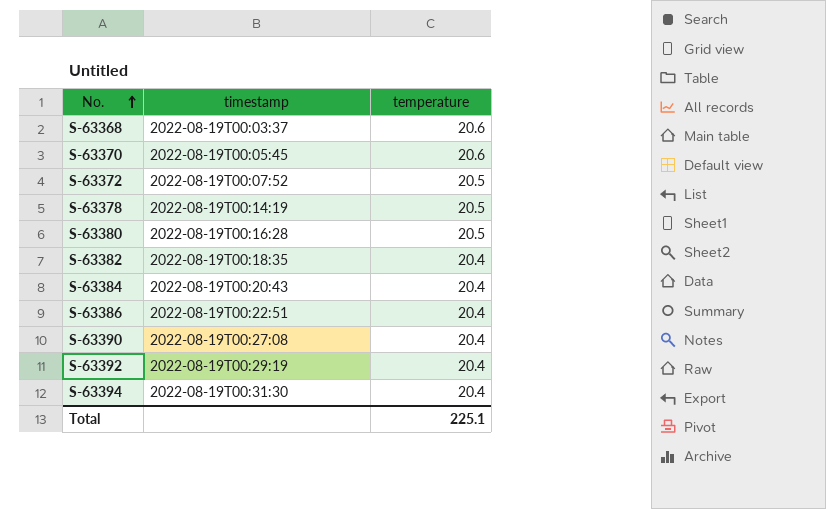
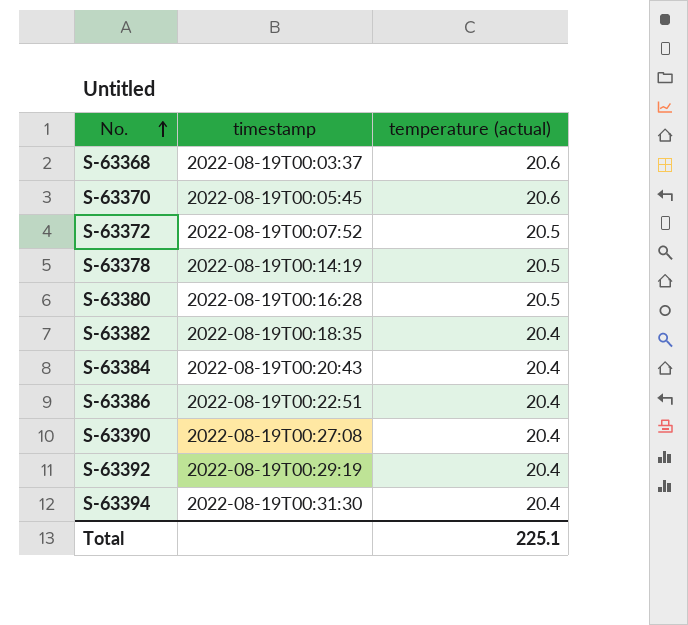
column name: temperature -> temperature (actual)

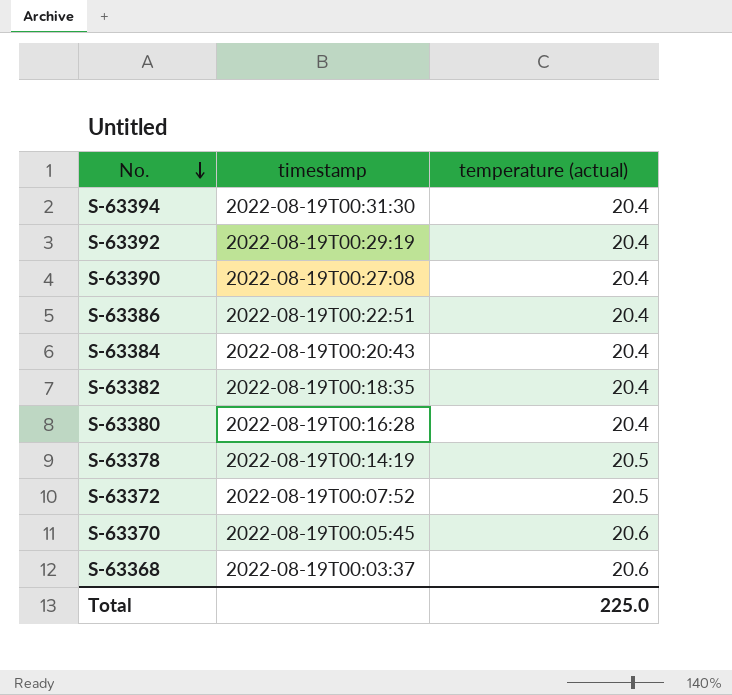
row order: No. ascending -> No. descending
S-63380 | temperature (actual): 20.5 -> 20.4
Total | temperature (actual): 225.1 -> 225.0

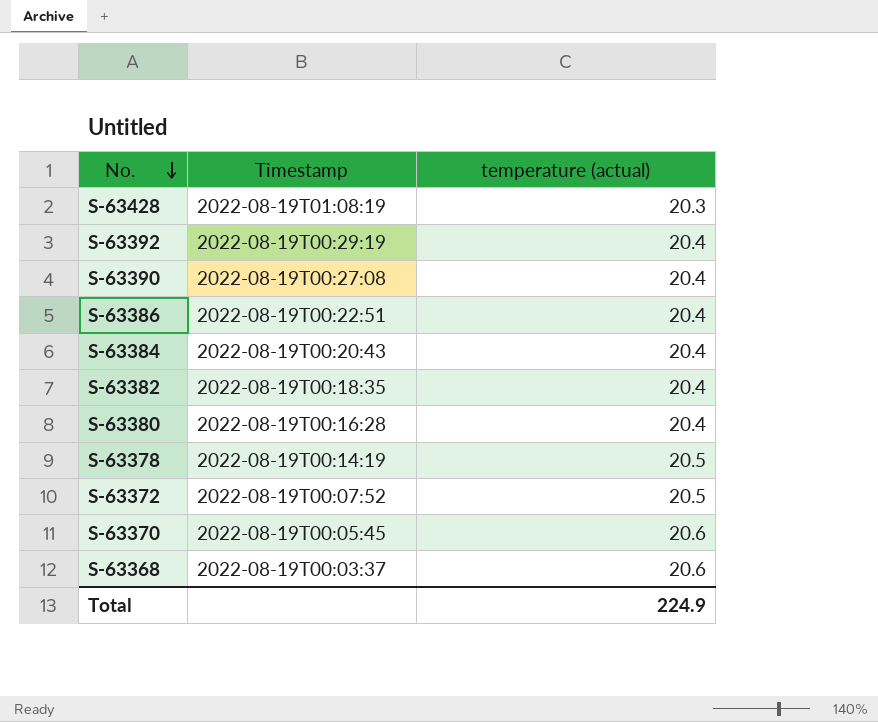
column name: timestamp -> Timestamp
row S-63394: 2022-08-19T00:31:30 | 20.4 -> none
row S-63428: none -> 2022-08-19T01:08:19 | 20.3
Total | temperature (actual): 225.0 -> 224.9

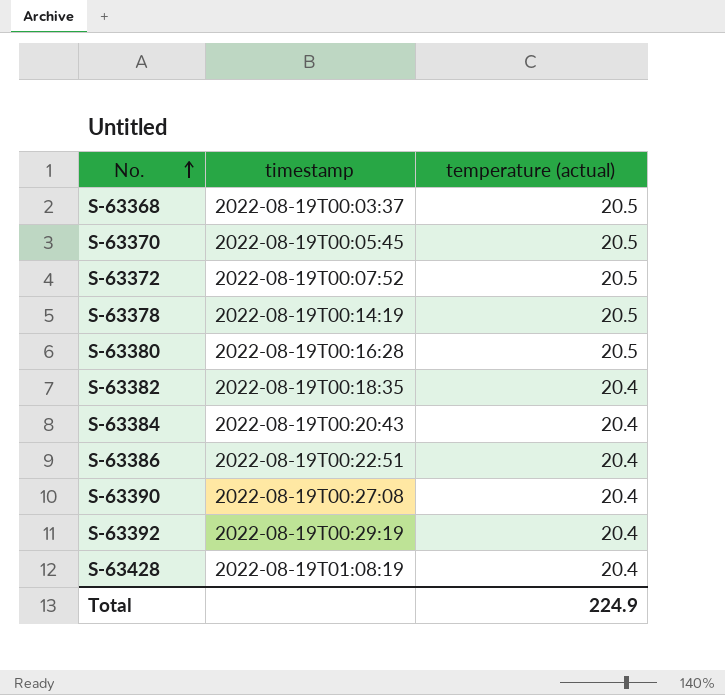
row order: No. descending -> No. ascending
column name: Timestamp -> timestamp
S-63368 | temperature (actual): 20.6 -> 20.5
S-63370 | temperature (actual): 20.6 -> 20.5
S-63380 | temperature (actual): 20.4 -> 20.5
S-63428 | temperature (actual): 20.3 -> 20.4

